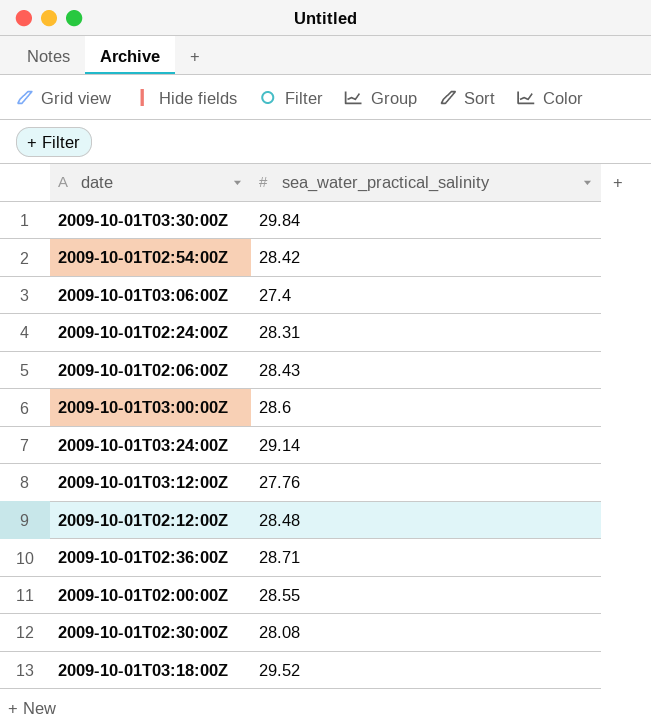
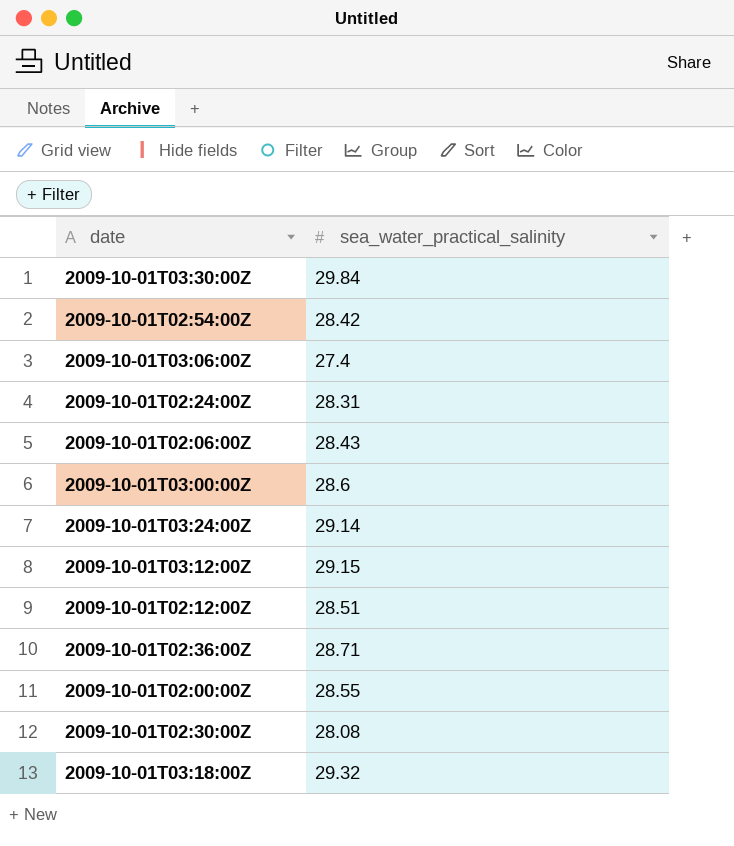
2009-10-01T03:12:00Z | sea_water_practical_salinity: 27.76 -> 29.15
2009-10-01T02:12:00Z | sea_water_practical_salinity: 28.48 -> 28.51
2009-10-01T03:18:00Z | sea_water_practical_salinity: 29.52 -> 29.32

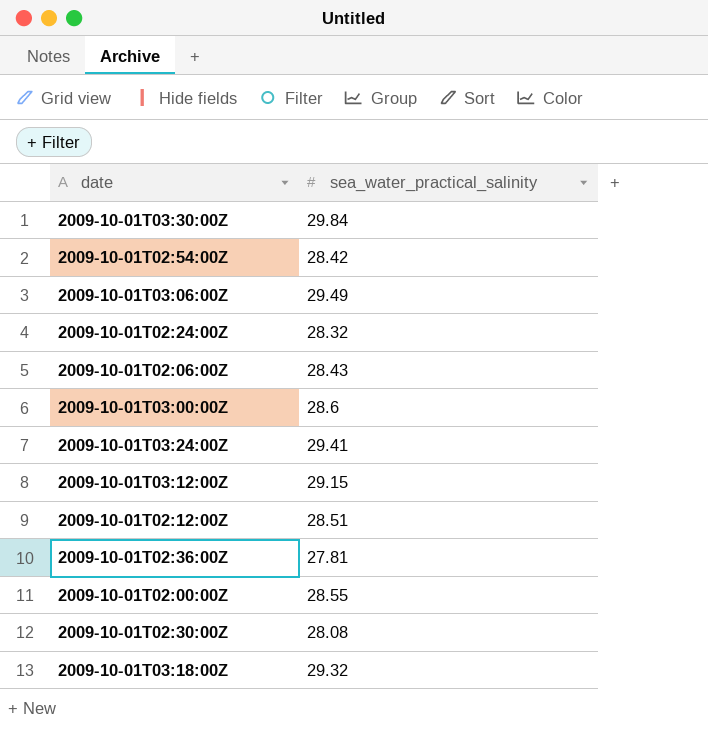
2009-10-01T03:06:00Z | sea_water_practical_salinity: 27.4 -> 29.49
2009-10-01T02:24:00Z | sea_water_practical_salinity: 28.31 -> 28.32
2009-10-01T03:24:00Z | sea_water_practical_salinity: 29.14 -> 29.41
2009-10-01T02:36:00Z | sea_water_practical_salinity: 28.71 -> 27.81

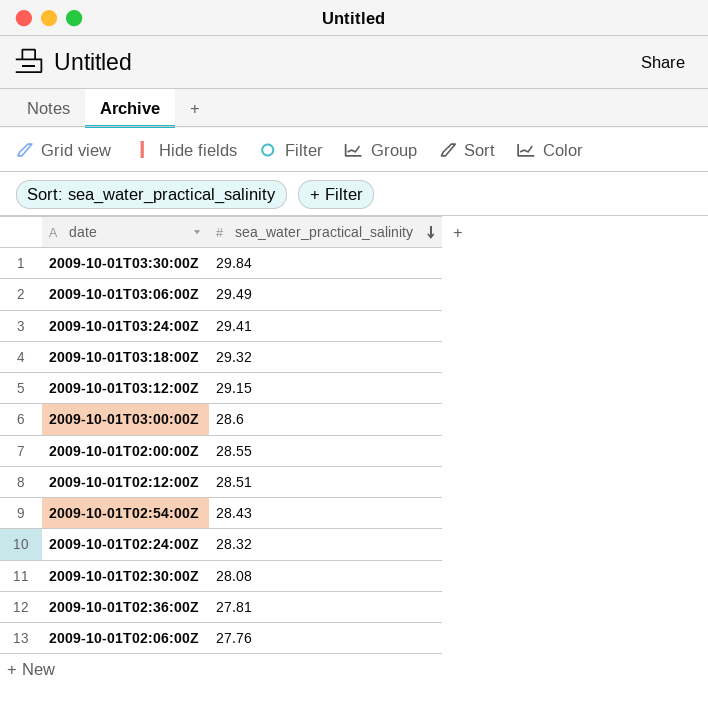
row order: none -> sea_water_practical_salinity descending
2009-10-01T02:54:00Z | sea_water_practical_salinity: 28.42 -> 28.43
2009-10-01T02:06:00Z | sea_water_practical_salinity: 28.43 -> 27.76

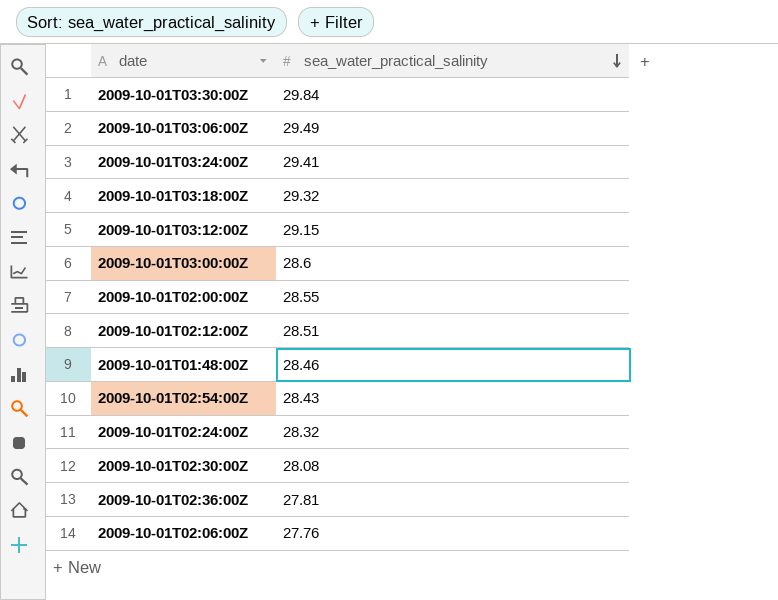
row 2009-10-01T01:48:00Z: none -> 28.46

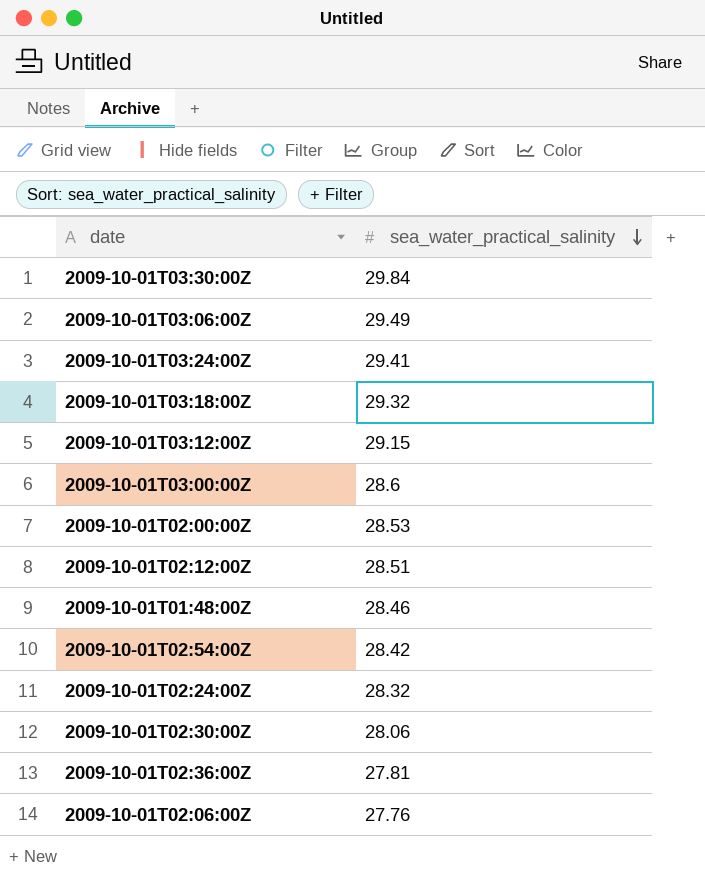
2009-10-01T02:00:00Z | sea_water_practical_salinity: 28.55 -> 28.53
2009-10-01T02:54:00Z | sea_water_practical_salinity: 28.43 -> 28.42
2009-10-01T02:30:00Z | sea_water_practical_salinity: 28.08 -> 28.06

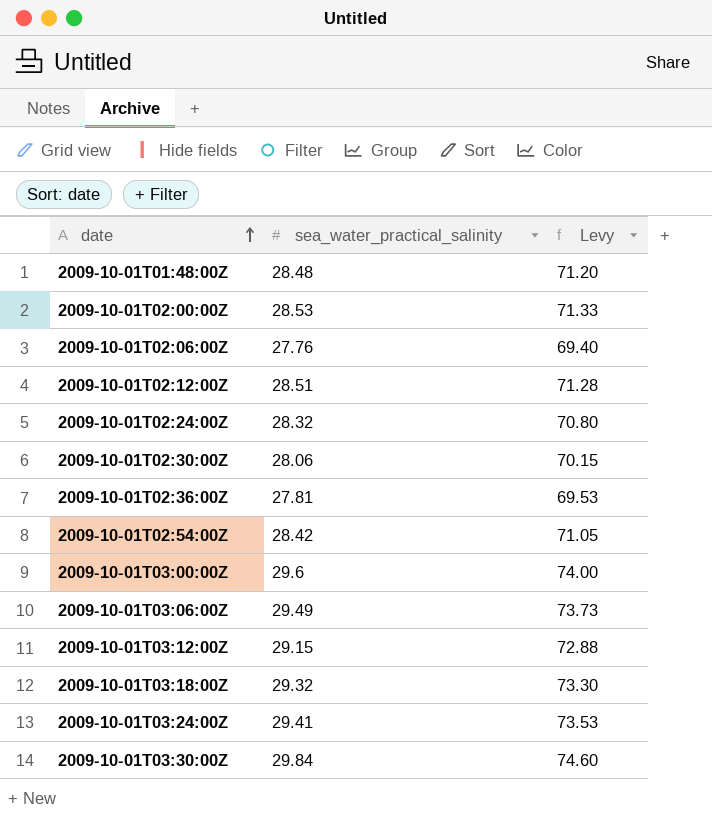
row order: sea_water_practical_salinity descending -> date ascending
column Levy | formula: none -> [sea_water_practical_salinity] * 2.5
2009-10-01T01:48:00Z | sea_water_practical_salinity: 28.46 -> 28.48
2009-10-01T03:00:00Z | sea_water_practical_salinity: 28.6 -> 29.6

